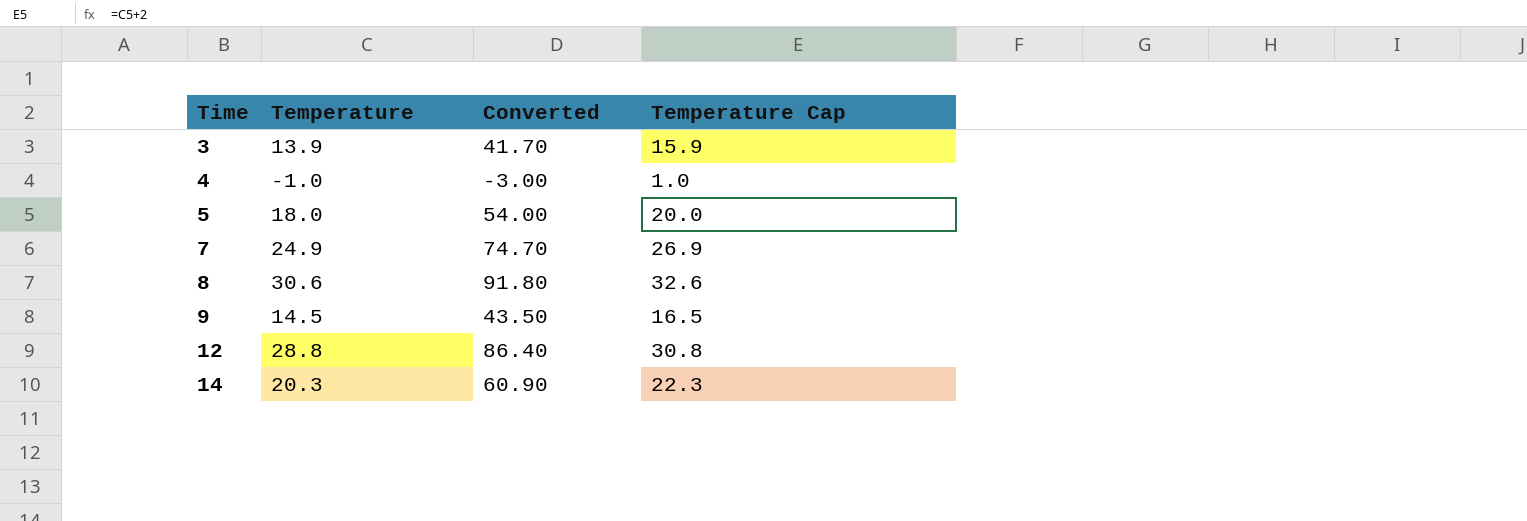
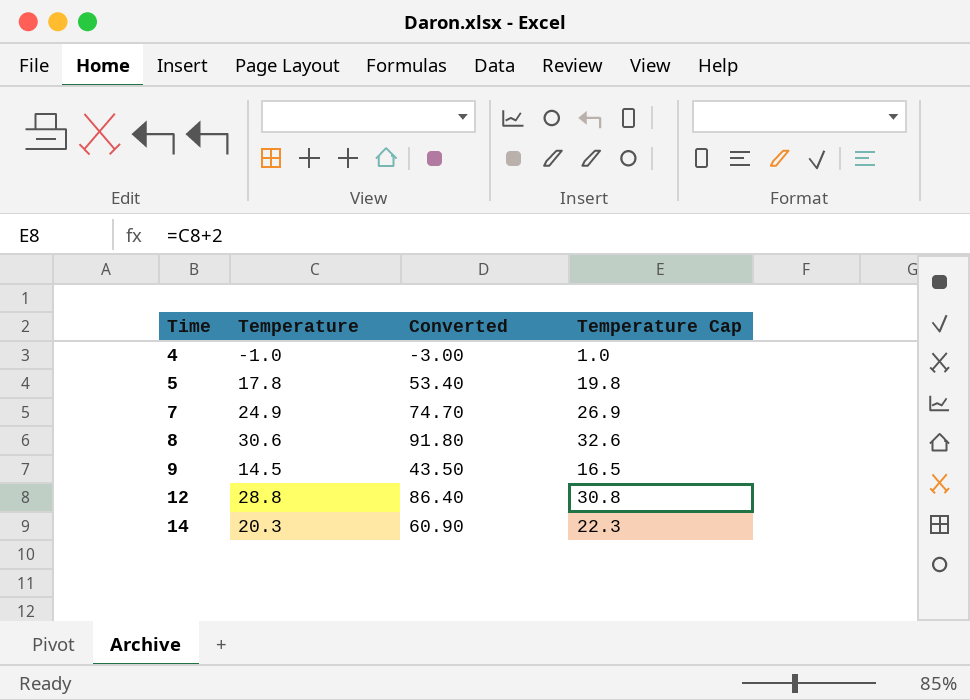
row 3: 13.9 | 41.70 | 15.9 -> none
5 | Temperature: 18.0 -> 17.8
5 | Converted: 54.00 -> 53.40
5 | Temperature Cap: 20.0 -> 19.8

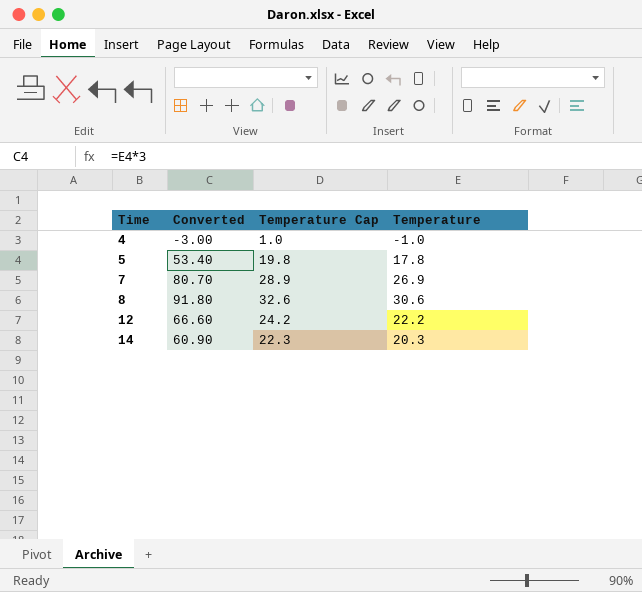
column Temperature | position: 2 -> 4
row 9: 14.5 | 43.50 | 16.5 -> none
7 | Converted: 74.70 -> 80.70
7 | Temperature Cap: 26.9 -> 28.9
7 | Temperature: 24.9 -> 26.9
12 | Converted: 86.40 -> 66.60
12 | Temperature Cap: 30.8 -> 24.2
12 | Temperature: 28.8 -> 22.2

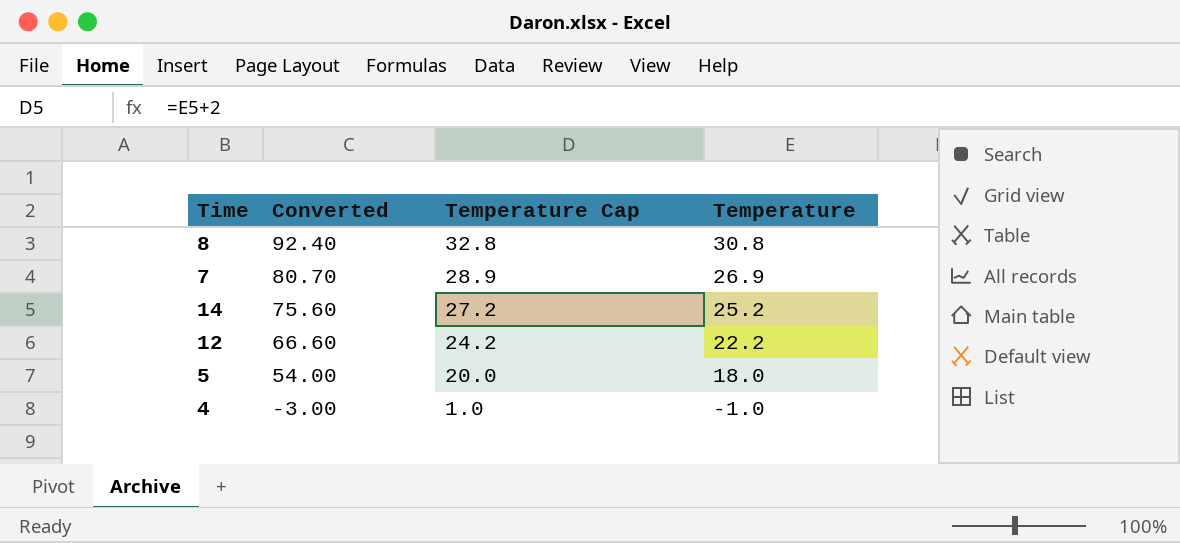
row order: Time ascending -> Converted descending
8 | Converted: 91.80 -> 92.40
8 | Temperature Cap: 32.6 -> 32.8
8 | Temperature: 30.6 -> 30.8
14 | Converted: 60.90 -> 75.60
14 | Temperature Cap: 22.3 -> 27.2
14 | Temperature: 20.3 -> 25.2
5 | Converted: 53.40 -> 54.00
5 | Temperature Cap: 19.8 -> 20.0
5 | Temperature: 17.8 -> 18.0

